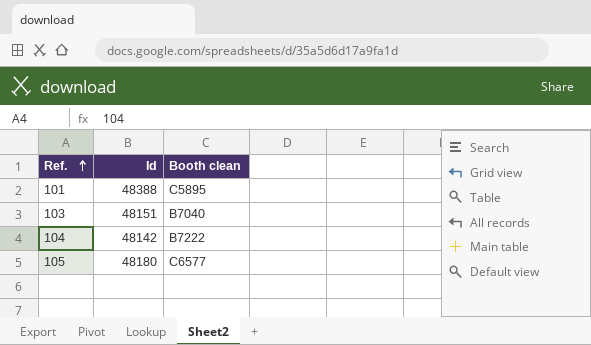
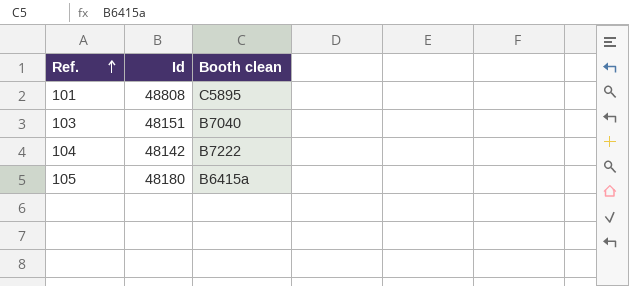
101 | Id: 48388 -> 48808
105 | Booth clean: C6577 -> B6415a

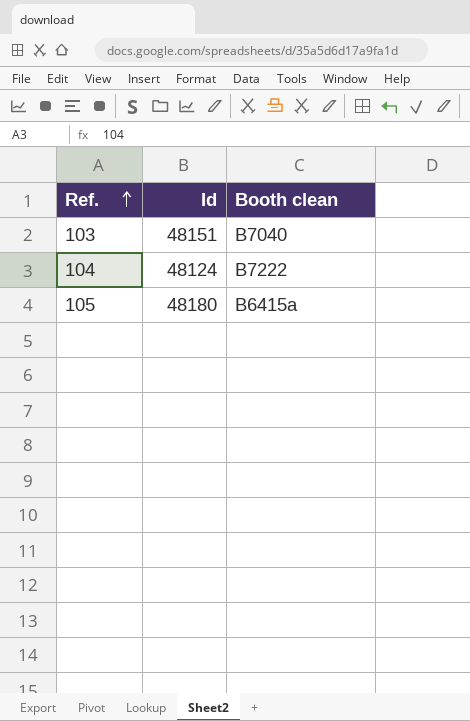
row 101: 48808 | C5895 -> none
104 | Id: 48142 -> 48124

